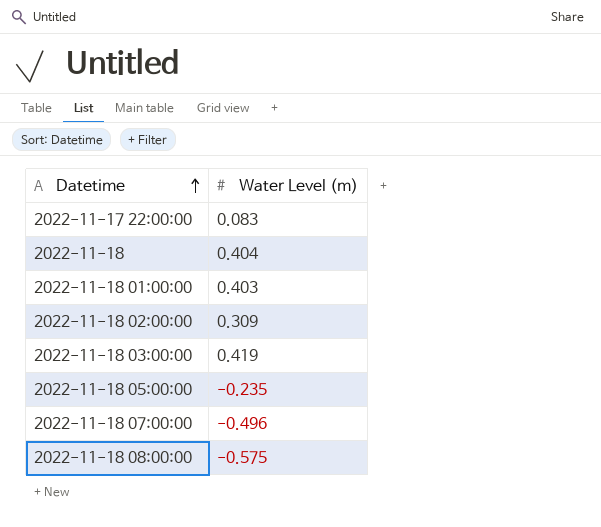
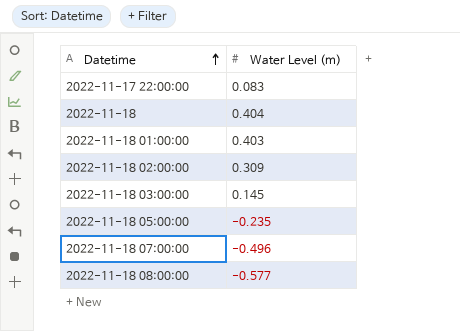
2022-11-18 03:00:00 | Water Level (m): 0.419 -> 0.145
2022-11-18 08:00:00 | Water Level (m): -0.575 -> -0.577

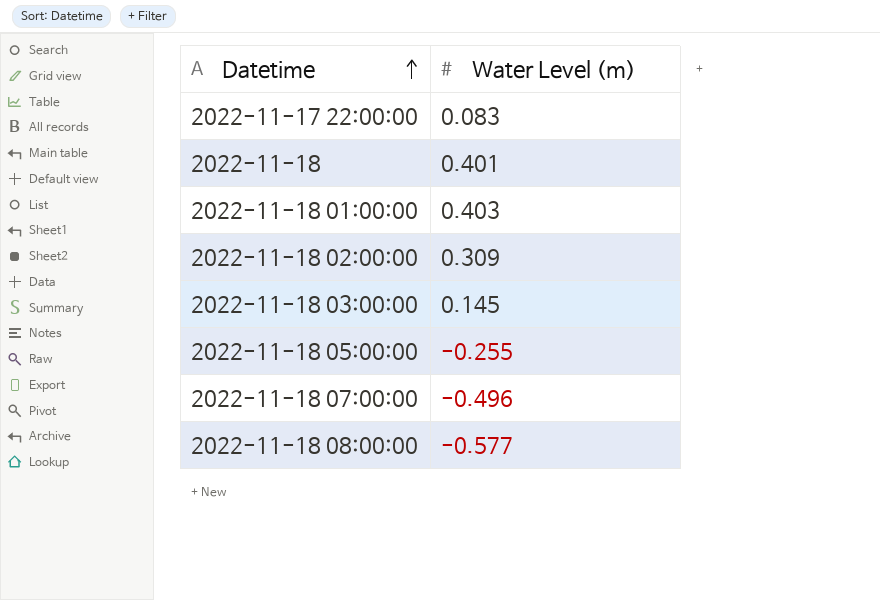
2022-11-18 | Water Level (m): 0.404 -> 0.401
2022-11-18 05:00:00 | Water Level (m): -0.235 -> -0.255

